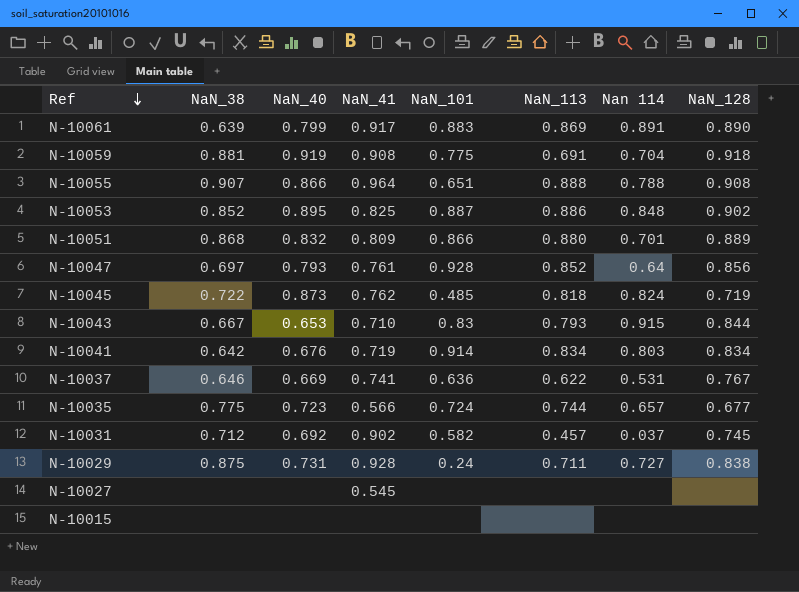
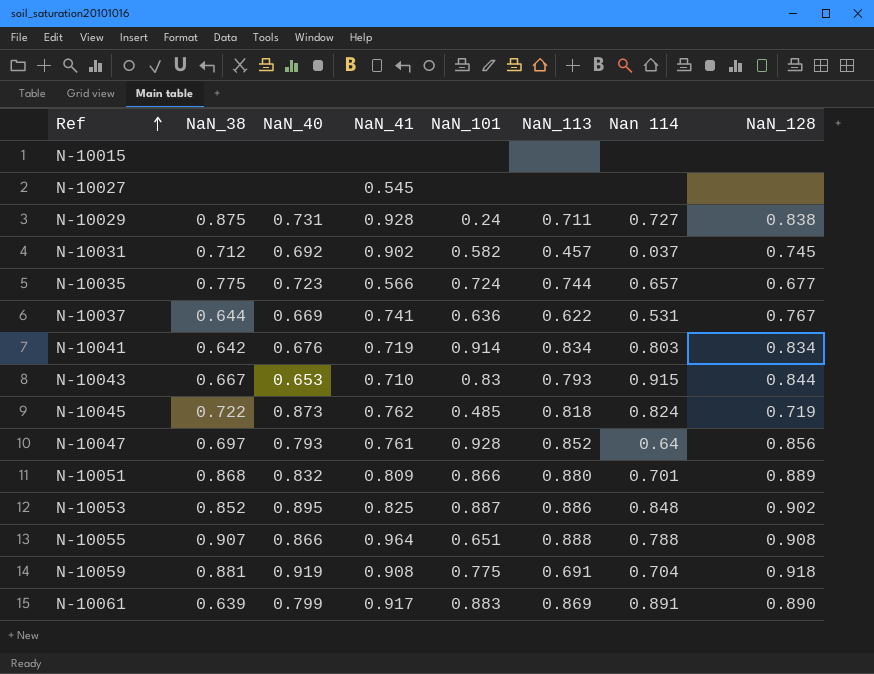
row order: Ref descending -> Ref ascending
N-10037 | NaN_38: 0.646 -> 0.644

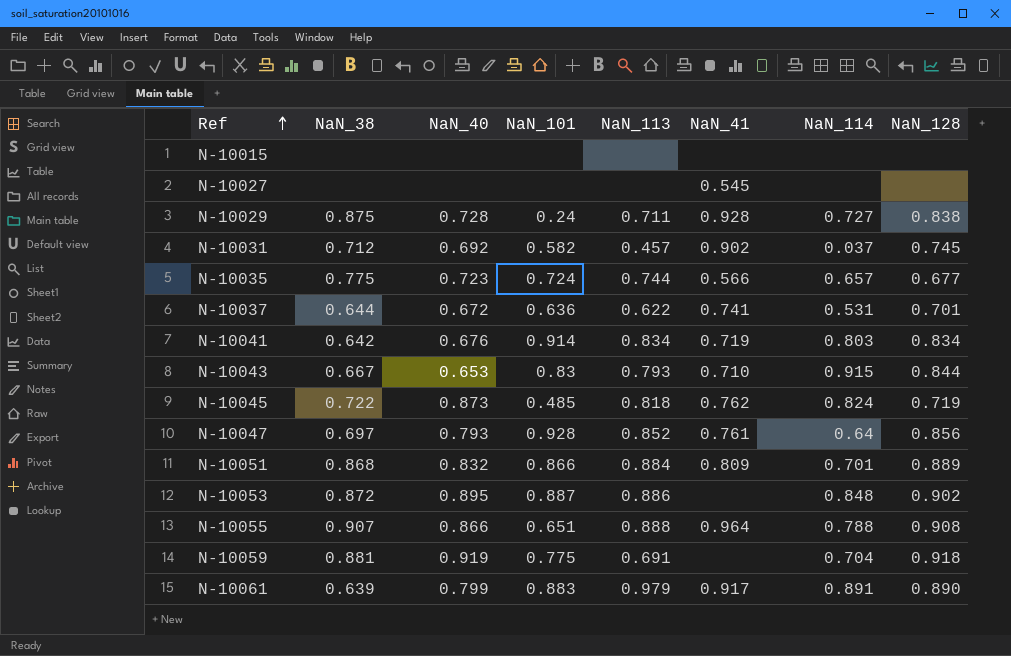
column NaN_41 | position: 4 -> 6
column name: Nan 114 -> NaN_114
N-10029 | NaN_40: 0.731 -> 0.728
N-10037 | NaN_40: 0.669 -> 0.672
N-10037 | NaN_128: 0.767 -> 0.701
N-10051 | NaN_113: 0.880 -> 0.884
N-10053 | NaN_38: 0.852 -> 0.872
N-10053 | NaN_41: 0.825 -> none
N-10059 | NaN_41: 0.908 -> none
N-10061 | NaN_113: 0.869 -> 0.979

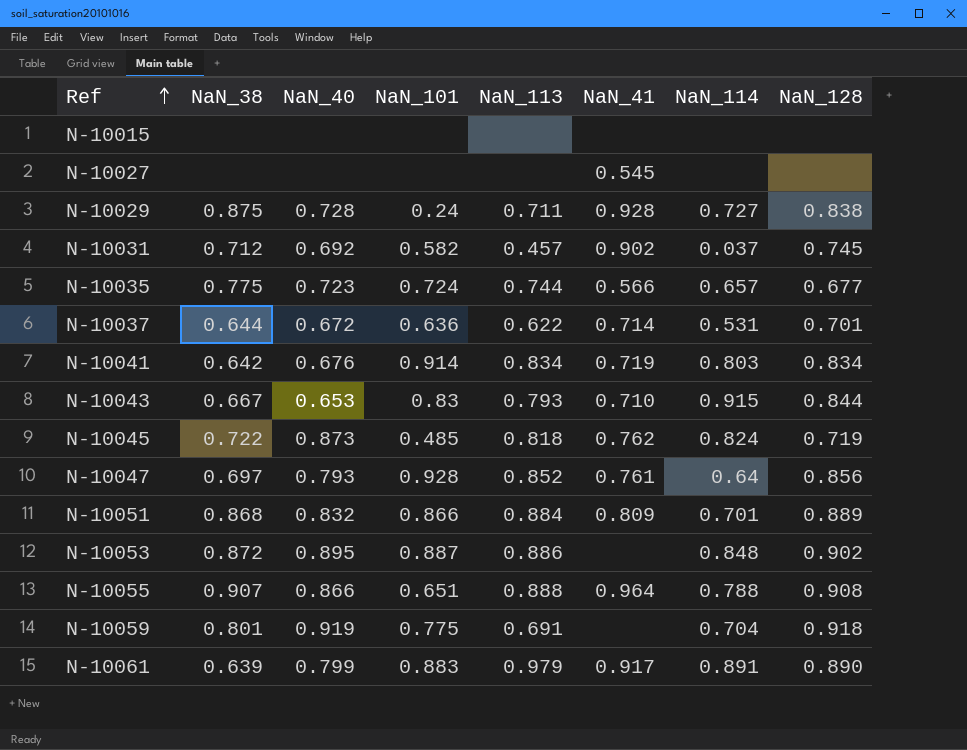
N-10037 | NaN_41: 0.741 -> 0.714
N-10059 | NaN_38: 0.881 -> 0.801

